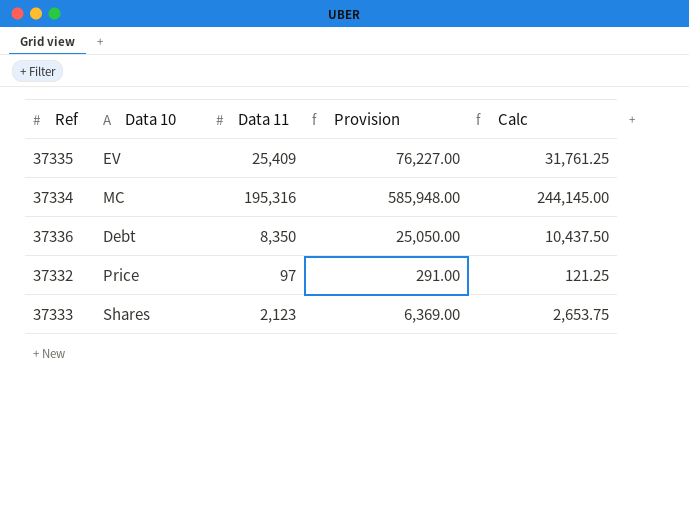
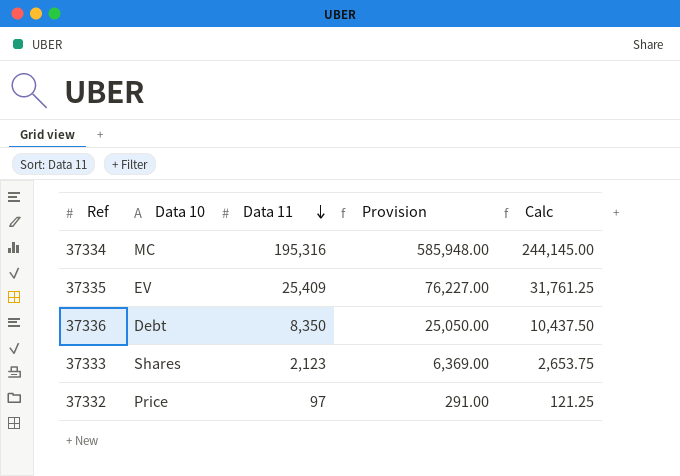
row order: none -> Data 11 descending

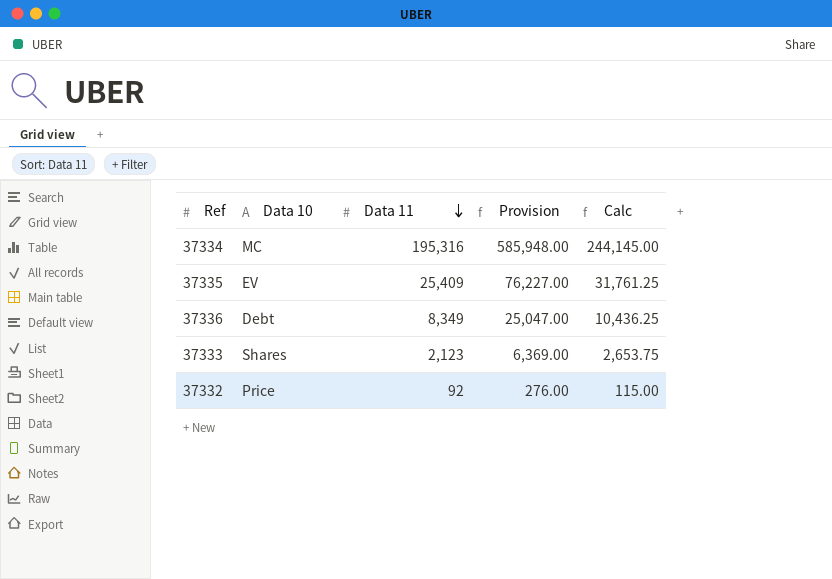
37336 | Data 11: 8,350 -> 8,349
37336 | Provision: 25,050.00 -> 25,047.00
37336 | Calc: 10,437.50 -> 10,436.25
37332 | Data 11: 97 -> 92
37332 | Provision: 291.00 -> 276.00
37332 | Calc: 121.25 -> 115.00

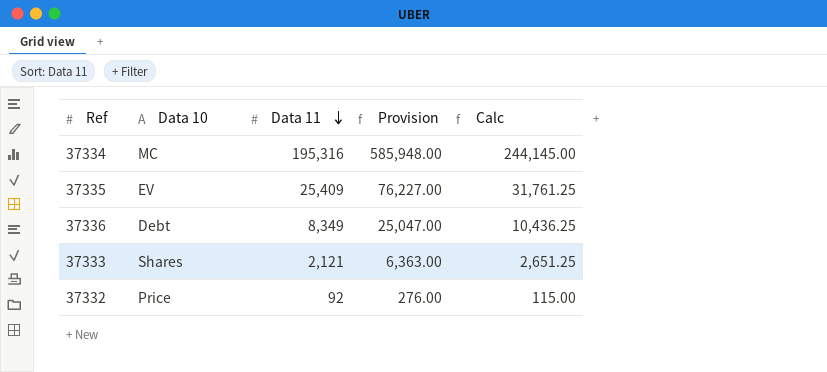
37333 | Data 11: 2,123 -> 2,121
37333 | Provision: 6,369.00 -> 6,363.00
37333 | Calc: 2,653.75 -> 2,651.25

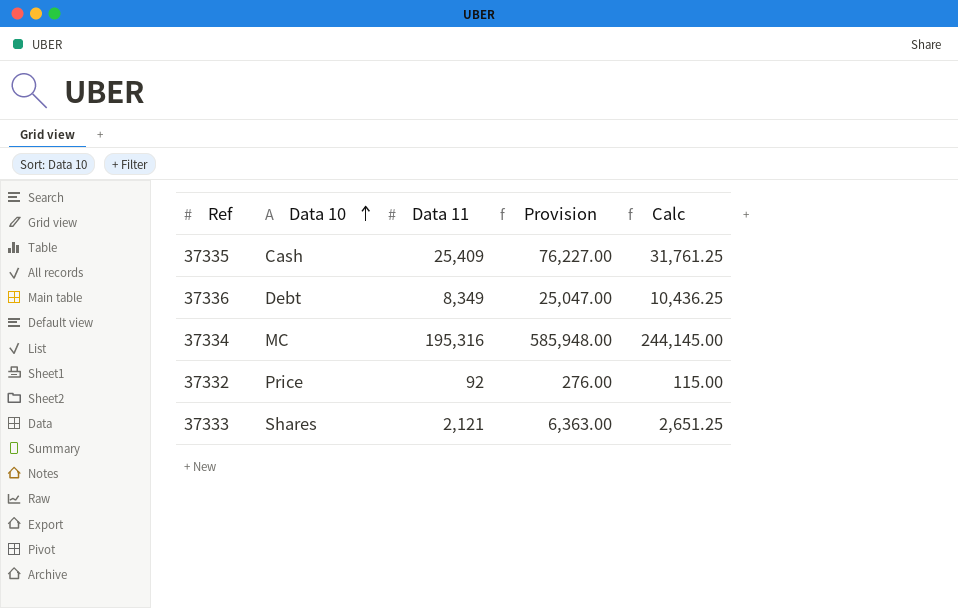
row order: Data 11 descending -> Data 10 ascending
37335 | Data 10: EV -> Cash

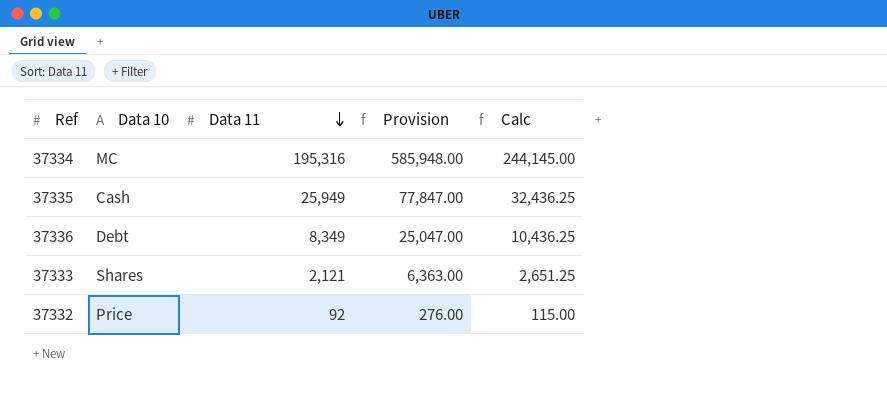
row order: Data 10 ascending -> Data 11 descending
37335 | Data 11: 25,409 -> 25,949
37335 | Provision: 76,227.00 -> 77,847.00
37335 | Calc: 31,761.25 -> 32,436.25

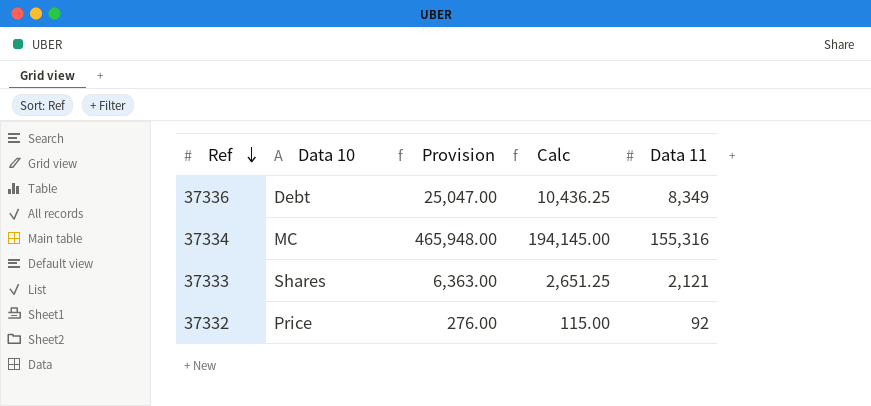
row order: Data 11 descending -> Ref descending
column Data 11 | position: 3 -> 5
row 37335: Cash | 25,949 | 77,847.00 | 32,436.25 -> none
37334 | Provision: 585,948.00 -> 465,948.00
37334 | Calc: 244,145.00 -> 194,145.00
37334 | Data 11: 195,316 -> 155,316

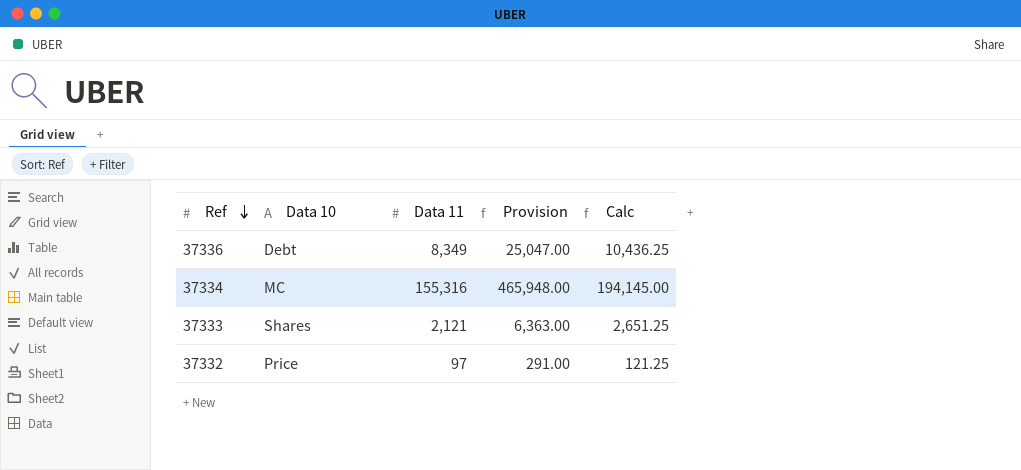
column Data 11 | position: 5 -> 3
37332 | Data 11: 92 -> 97
37332 | Provision: 276.00 -> 291.00
37332 | Calc: 115.00 -> 121.25

